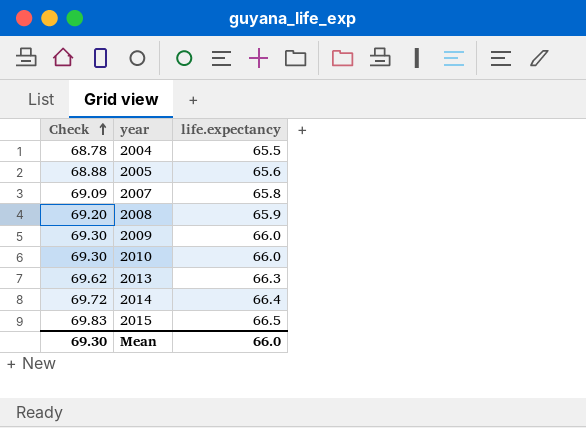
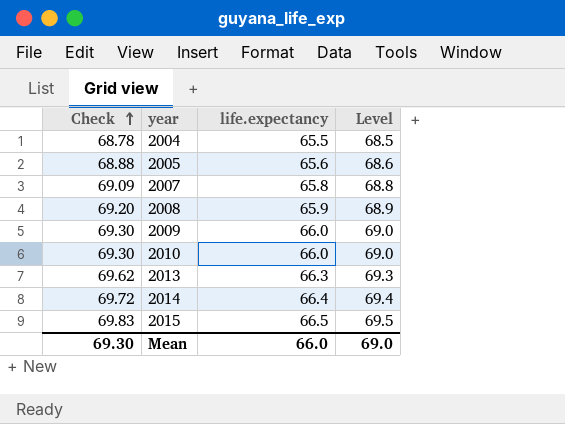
column Level | formula: none -> [life.expectancy] + 3

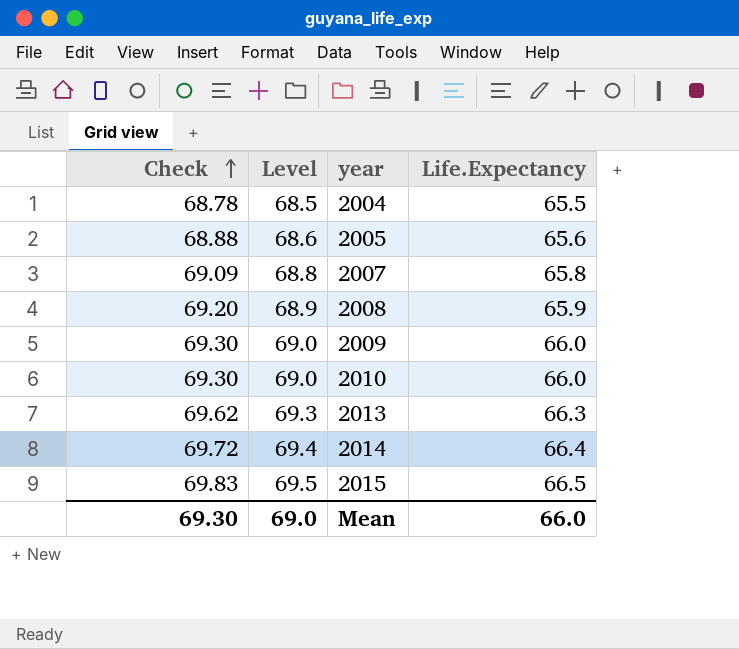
column Level | position: 4 -> 2
column name: life.expectancy -> Life.Expectancy

